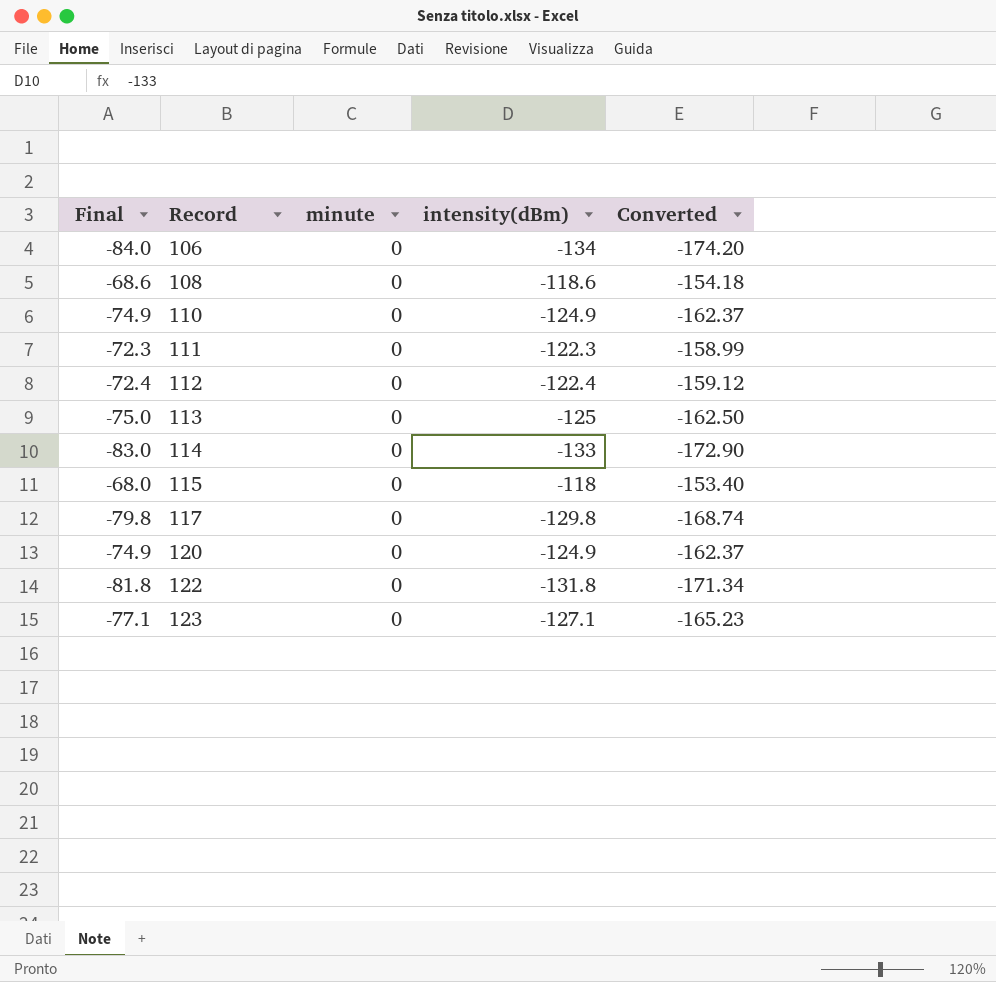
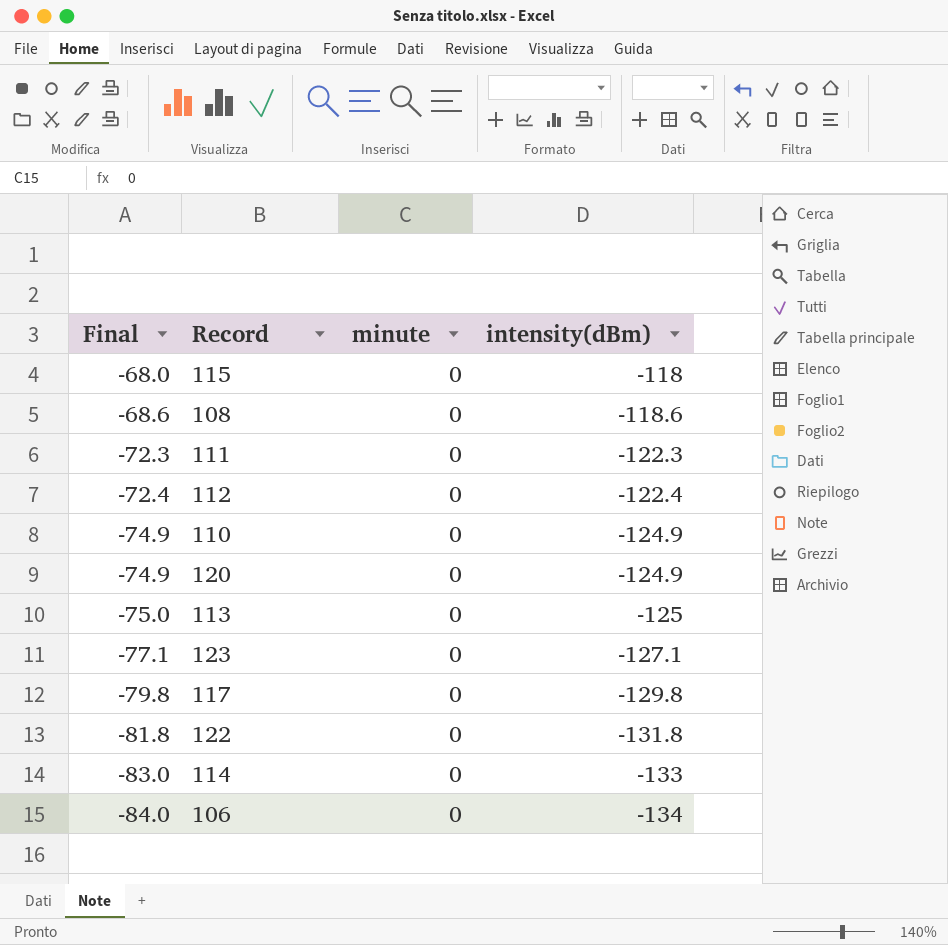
row order: Record ascending -> Final descending
column Converted | formula: [intensity(dBm)] * 1.3 -> none

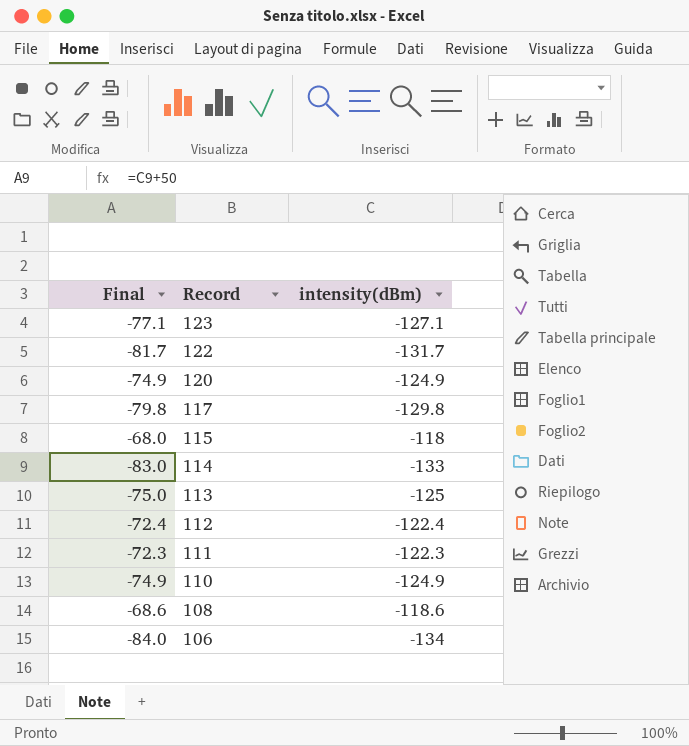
row order: Final descending -> Record descending
column minute | position: 3 -> none
122 | Final: -81.8 -> -81.7
122 | intensity(dBm): -131.8 -> -131.7

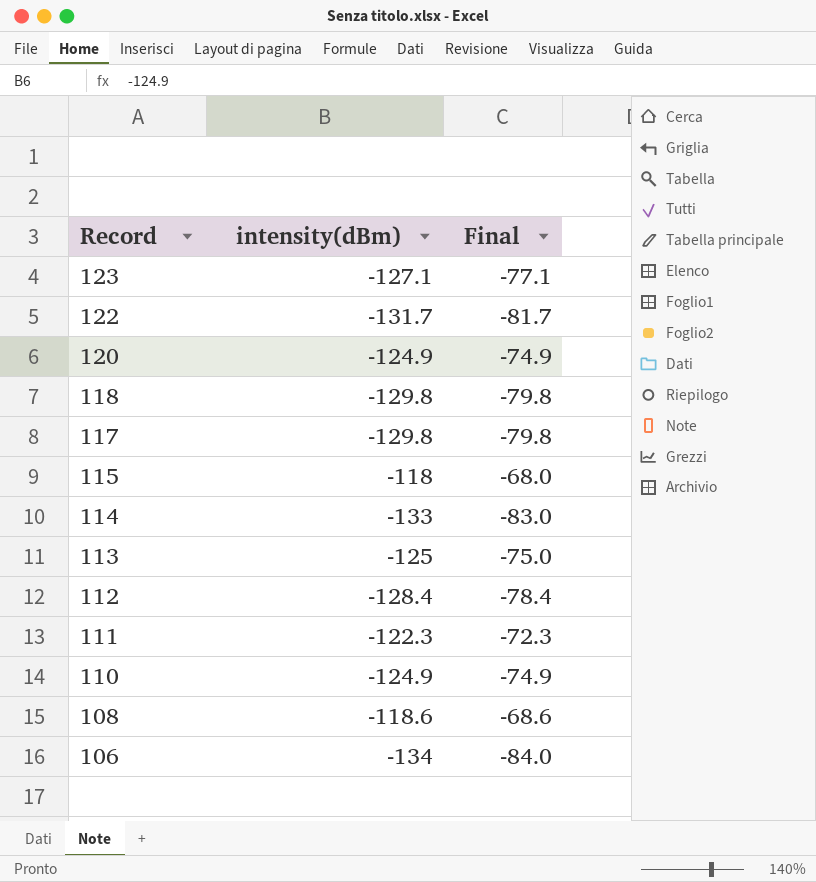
column Final | position: 1 -> 3
row 118: none -> -129.8 | -79.8
112 | intensity(dBm): -122.4 -> -128.4
112 | Final: -72.4 -> -78.4

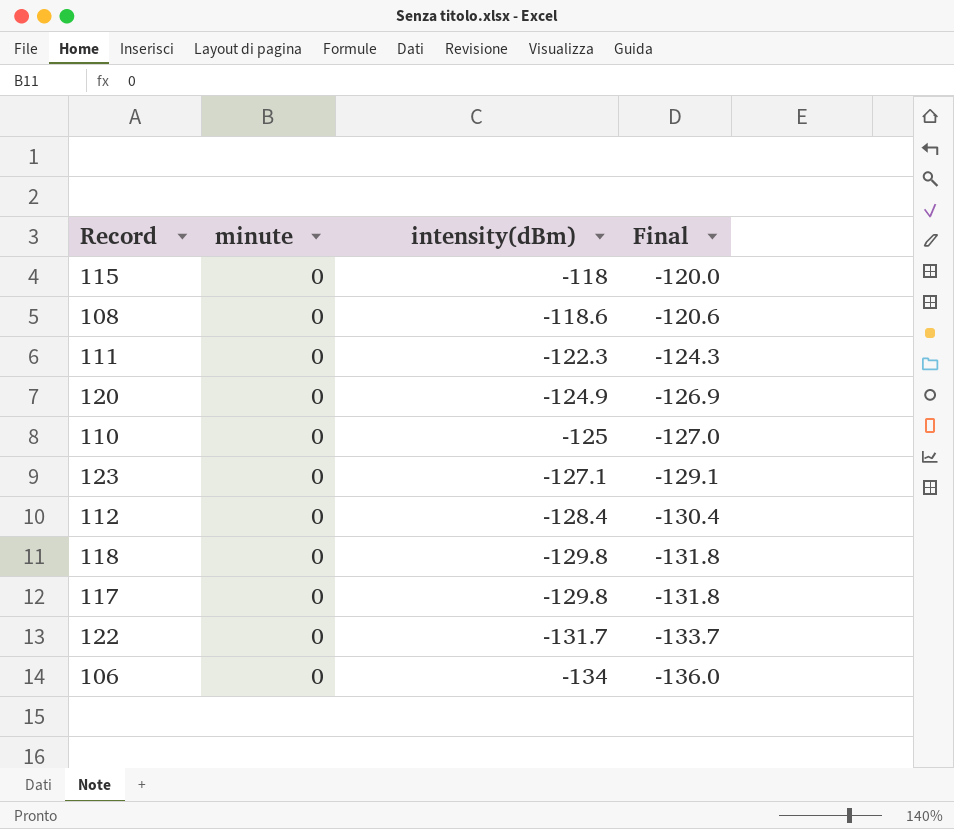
row order: Record descending -> intensity(dBm) descending
column minute | position: none -> 2
column Final | formula: [intensity(dBm)] + 50 -> [intensity(dBm)] - 2
row 114: -133 | -83.0 -> none
row 113: -125 | -75.0 -> none
110 | intensity(dBm): -124.9 -> -125

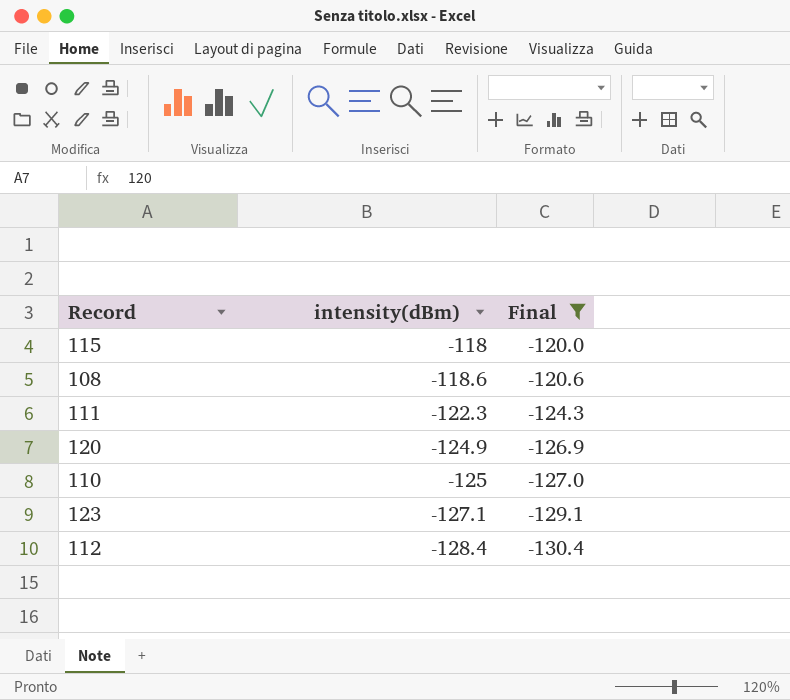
filter: none -> Final >= -130.4
column minute | position: 2 -> none

